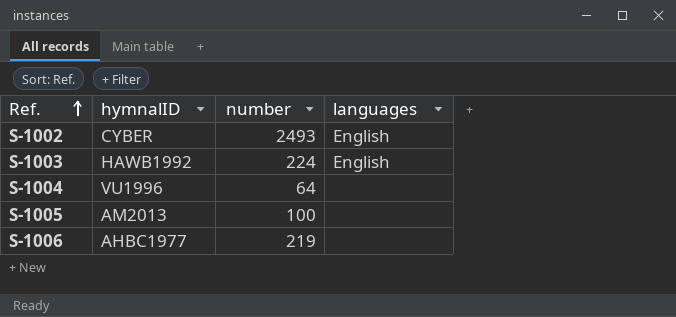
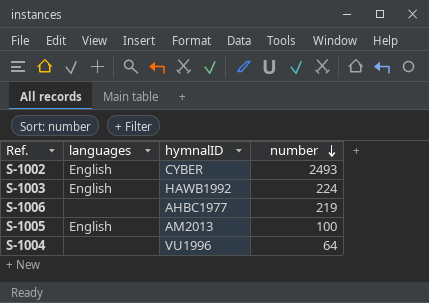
row order: Ref. ascending -> number descending
column languages | position: 4 -> 2
S-1005 | languages: none -> English

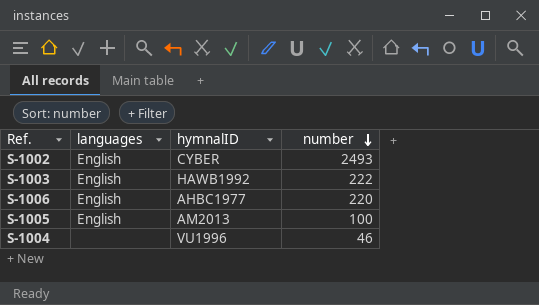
S-1003 | number: 224 -> 222
S-1006 | languages: none -> English
S-1006 | number: 219 -> 220
S-1004 | number: 64 -> 46

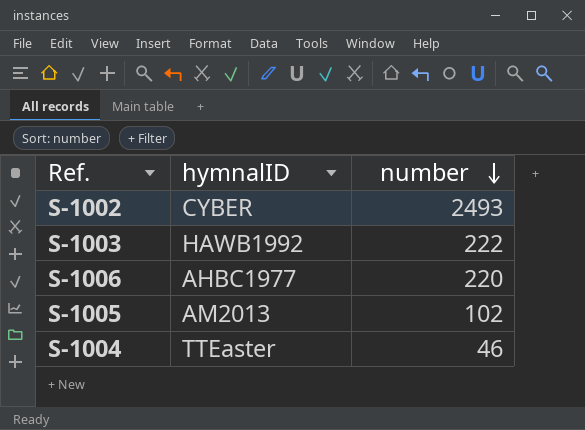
column languages | position: 2 -> none
S-1005 | number: 100 -> 102
S-1004 | hymnalID: VU1996 -> TTEaster

